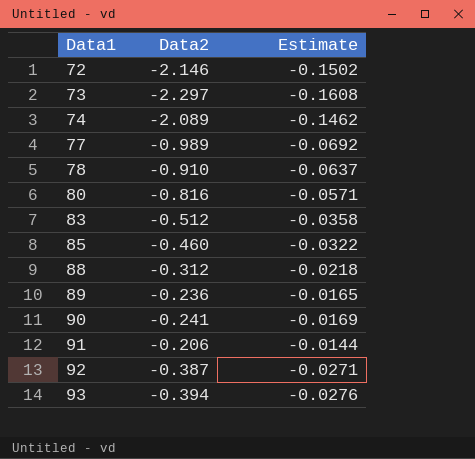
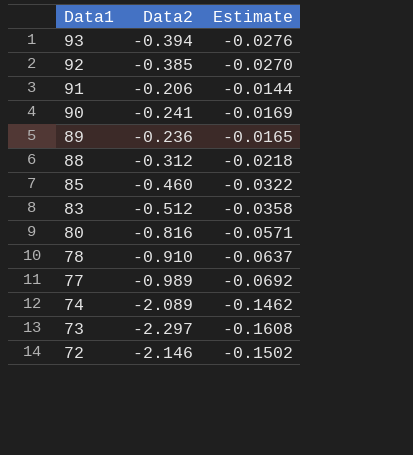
row order: Data1 ascending -> Data1 descending
92 | Data2: -0.387 -> -0.385
92 | Estimate: -0.0271 -> -0.0270

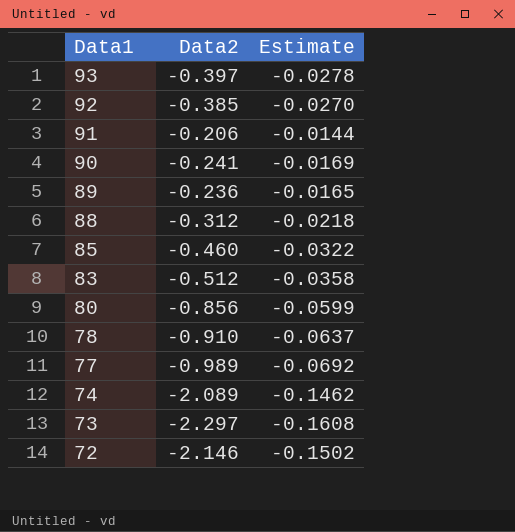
93 | Data2: -0.394 -> -0.397
93 | Estimate: -0.0276 -> -0.0278
80 | Data2: -0.816 -> -0.856
80 | Estimate: -0.0571 -> -0.0599

